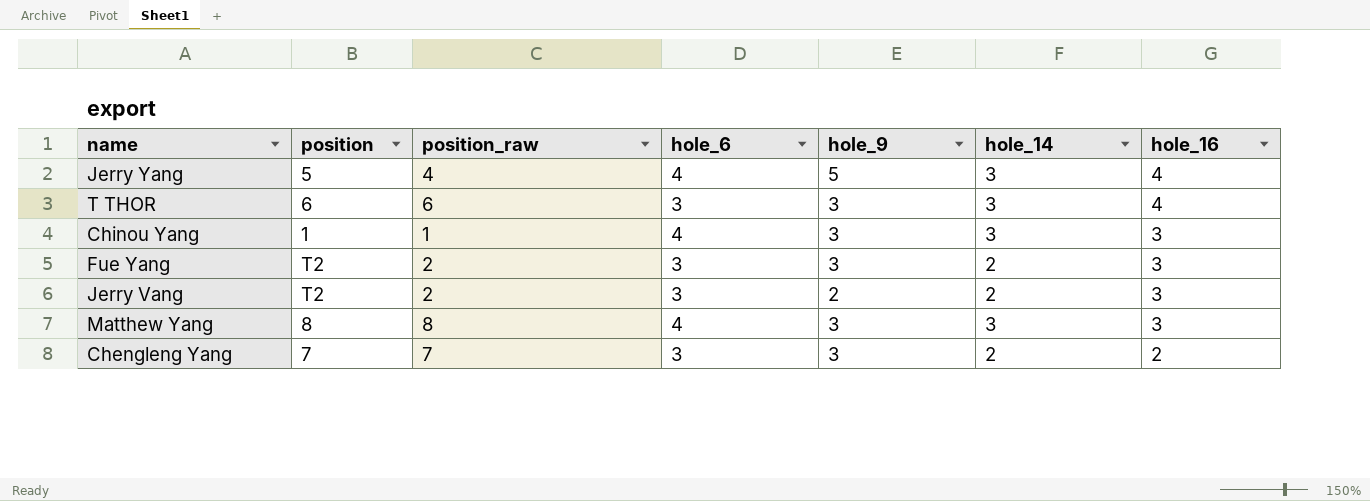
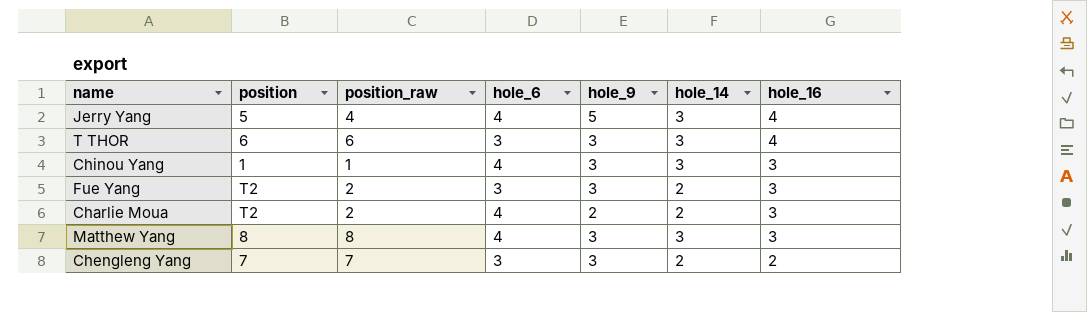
row Jerry Vang: T2 | 2 | 3 | 2 | 2 | 3 -> none
row Charlie Moua: none -> T2 | 2 | 4 | 2 | 2 | 3

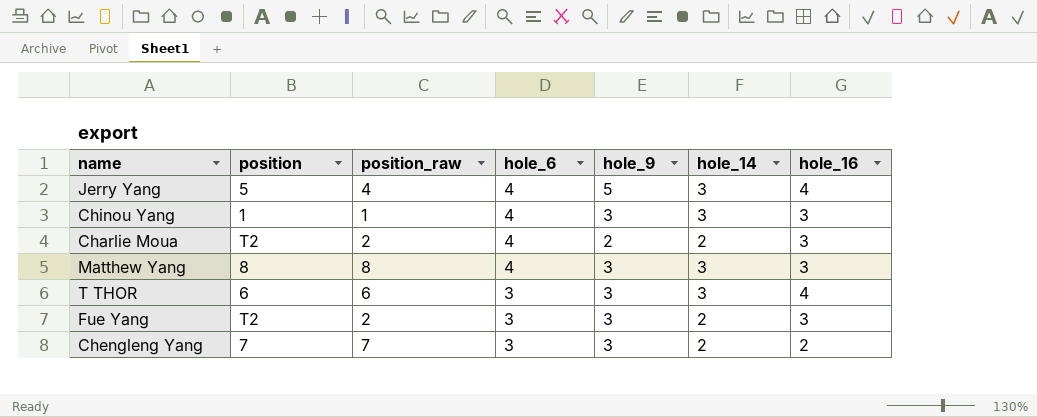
row order: hole_16 descending -> hole_6 descending

